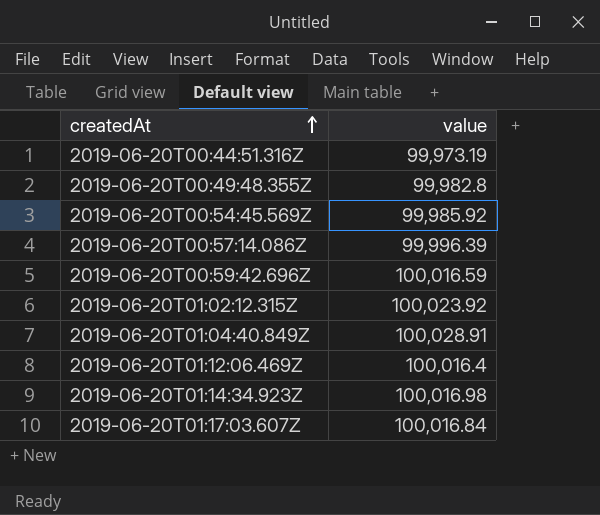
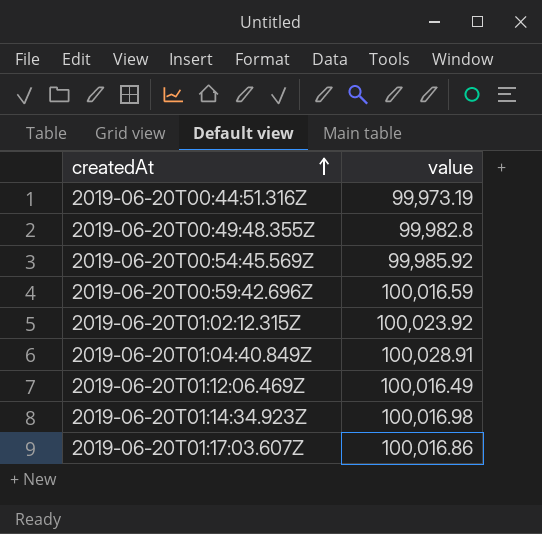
row 2019-06-20T00:57:14.086Z: 99,996.39 -> none
2019-06-20T01:12:06.469Z | value: 100,016.4 -> 100,016.49
2019-06-20T01:17:03.607Z | value: 100,016.84 -> 100,016.86

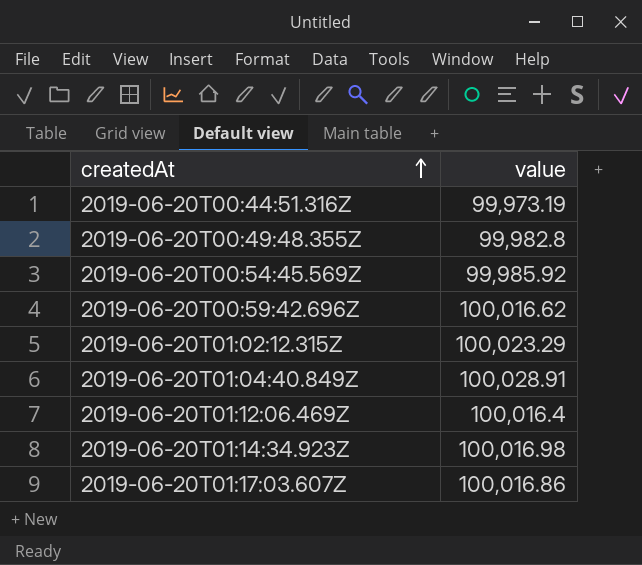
2019-06-20T00:59:42.696Z | value: 100,016.59 -> 100,016.62
2019-06-20T01:02:12.315Z | value: 100,023.92 -> 100,023.29
2019-06-20T01:12:06.469Z | value: 100,016.49 -> 100,016.4

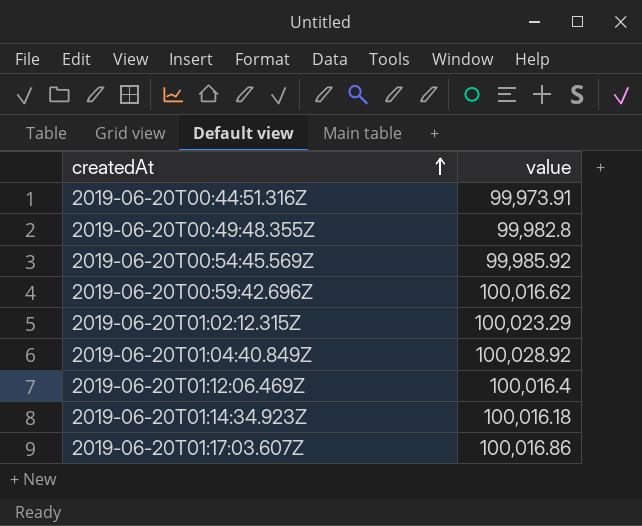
2019-06-20T00:44:51.316Z | value: 99,973.19 -> 99,973.91
2019-06-20T01:04:40.849Z | value: 100,028.91 -> 100,028.92
2019-06-20T01:14:34.923Z | value: 100,016.98 -> 100,016.18

